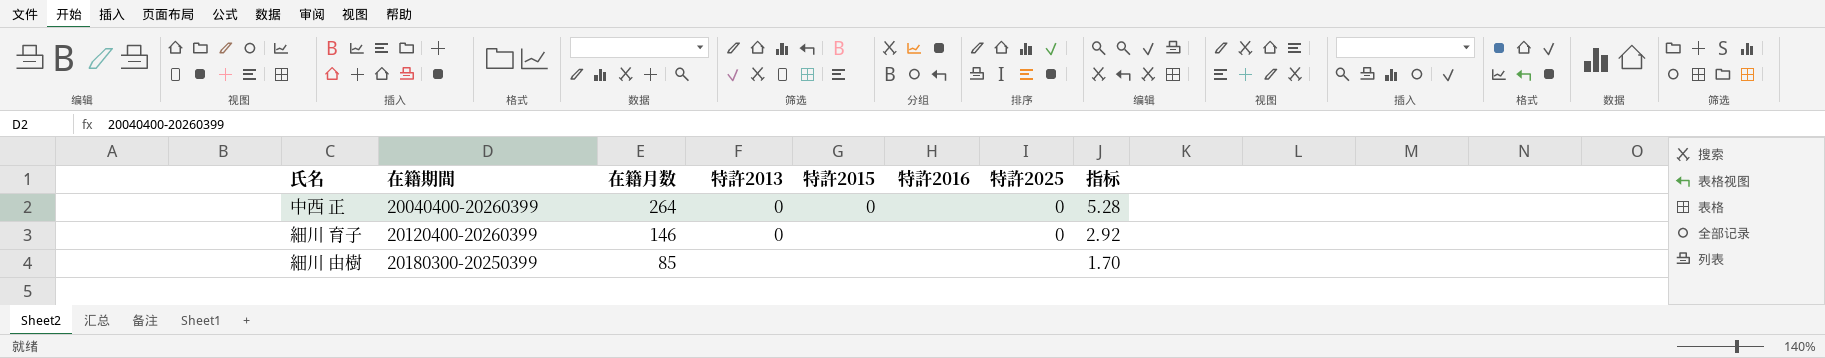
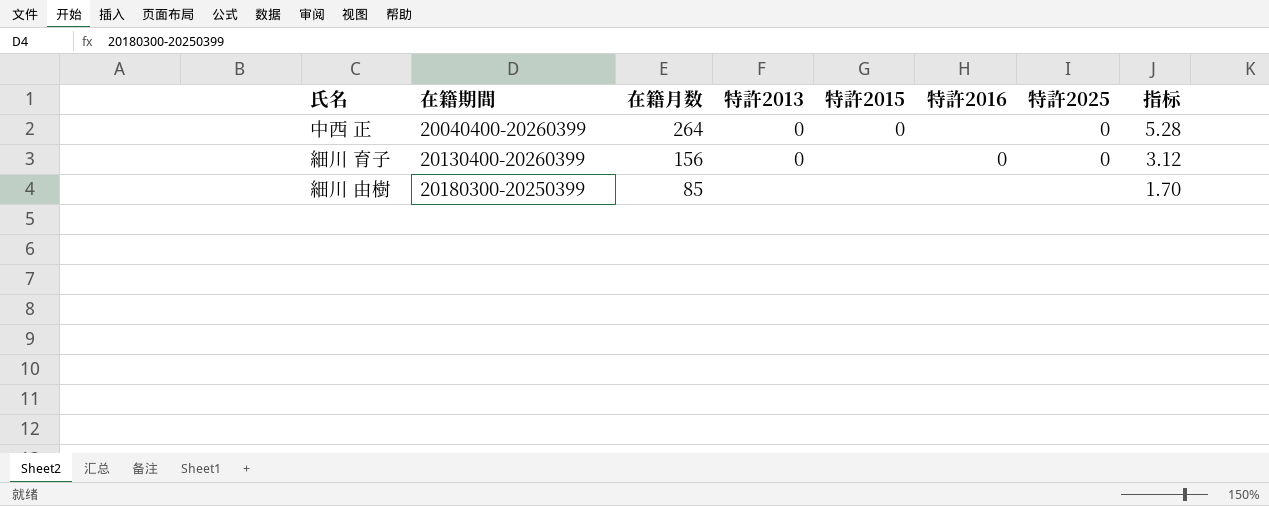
細川 育子 | 在籍期間: 20120400-20260399 -> 20130400-20260399
細川 育子 | 在籍月数: 146 -> 156
細川 育子 | 特許2016: none -> 0
細川 育子 | 指标: 2.92 -> 3.12

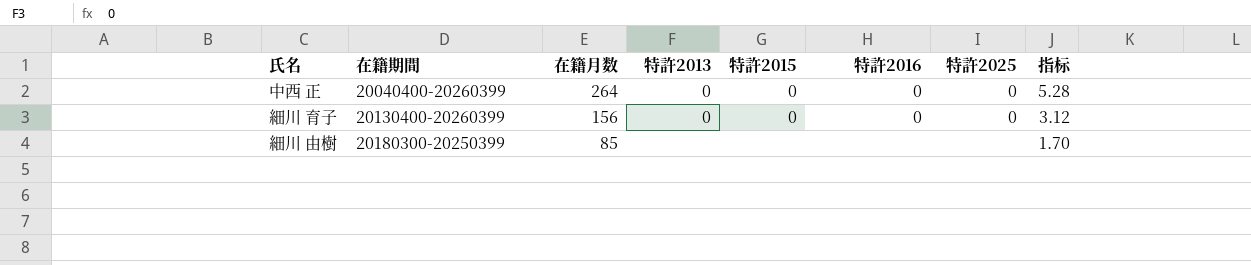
中西 正 | 特許2016: none -> 0
細川 育子 | 特許2015: none -> 0

